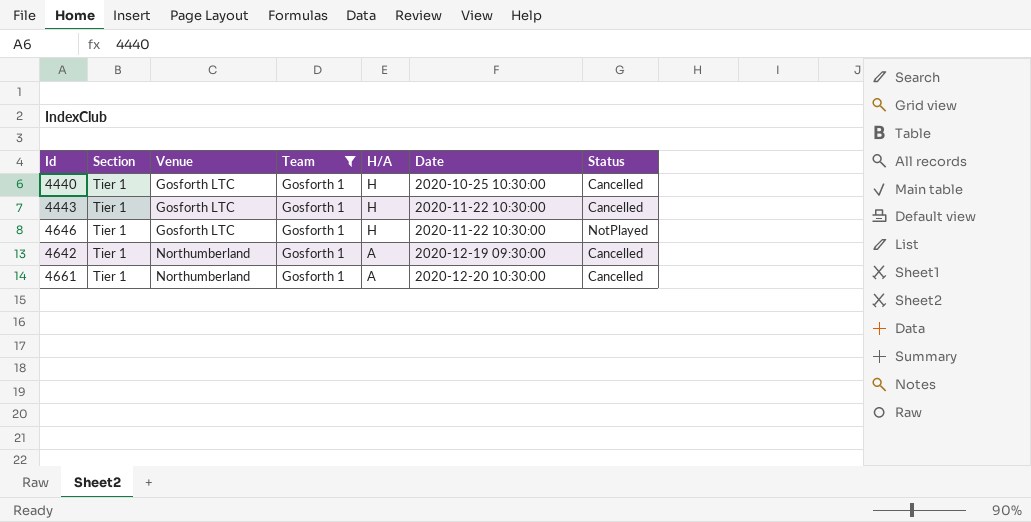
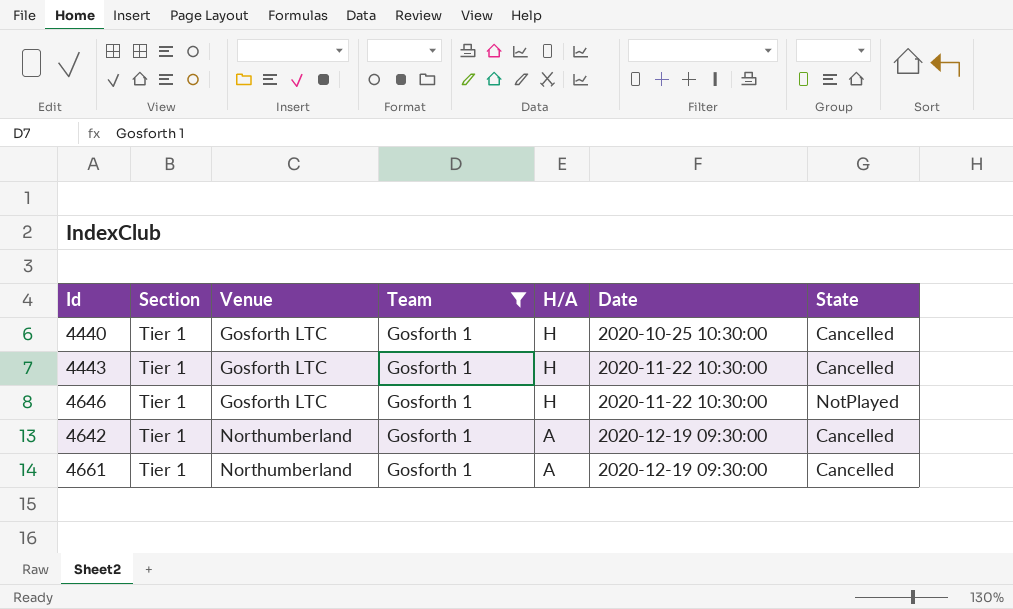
column name: Status -> State
4661 | Date: 2020-12-20 10:30:00 -> 2020-12-19 09:30:00

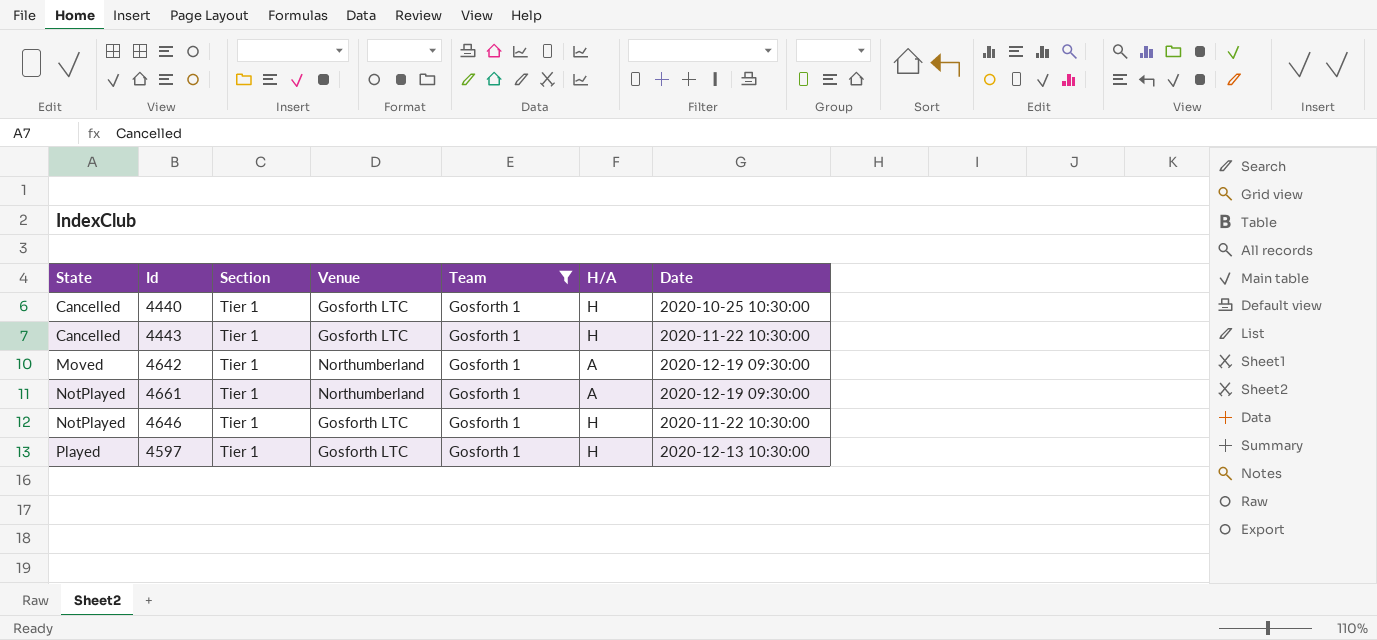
row order: Venue ascending -> State ascending
column State | position: 7 -> 1
4642 | State: Cancelled -> Moved
4661 | State: Cancelled -> NotPlayed
row 4597: none -> Played | Tier 1 | Gosforth LTC | Gosforth 1 | H | 2020-12-13 10:30:00

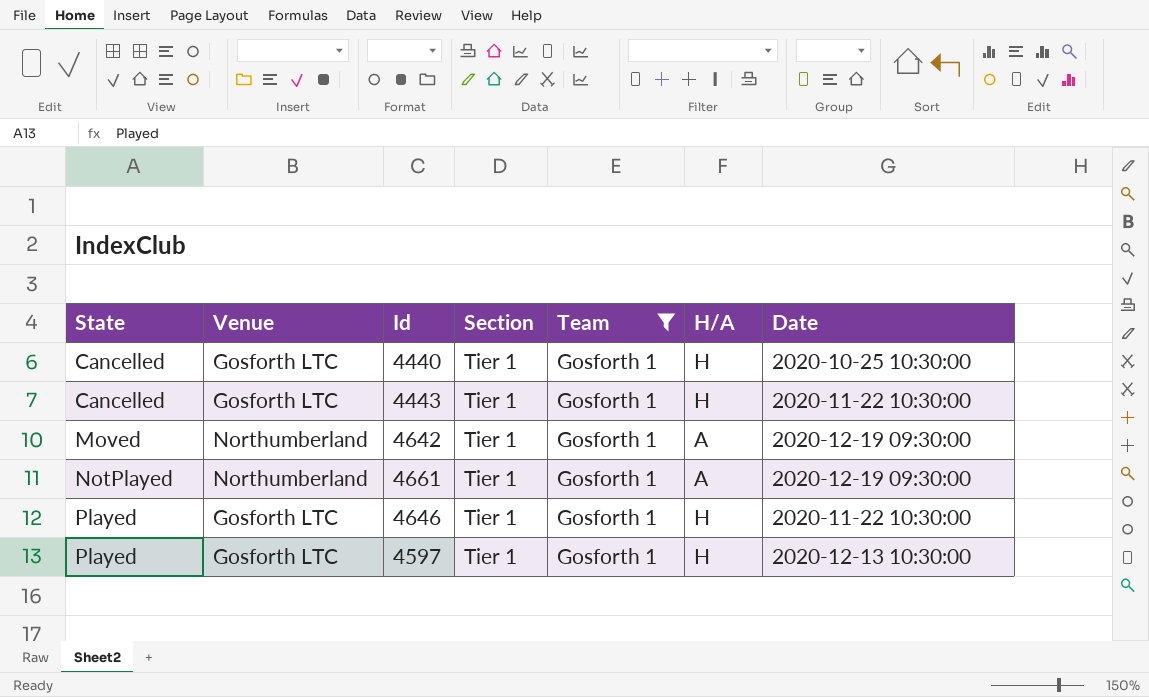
column Venue | position: 4 -> 2
4646 | State: NotPlayed -> Played

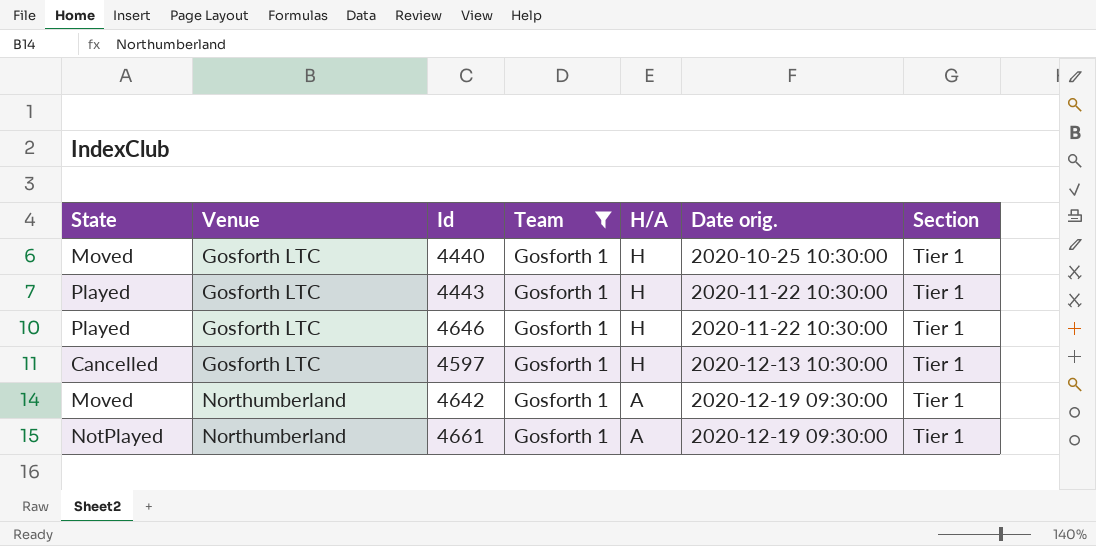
row order: State ascending -> Venue ascending
column name: Date -> Date orig.
column Section | position: 4 -> 7
4440 | State: Cancelled -> Moved
4443 | State: Cancelled -> Played
4597 | State: Played -> Cancelled

